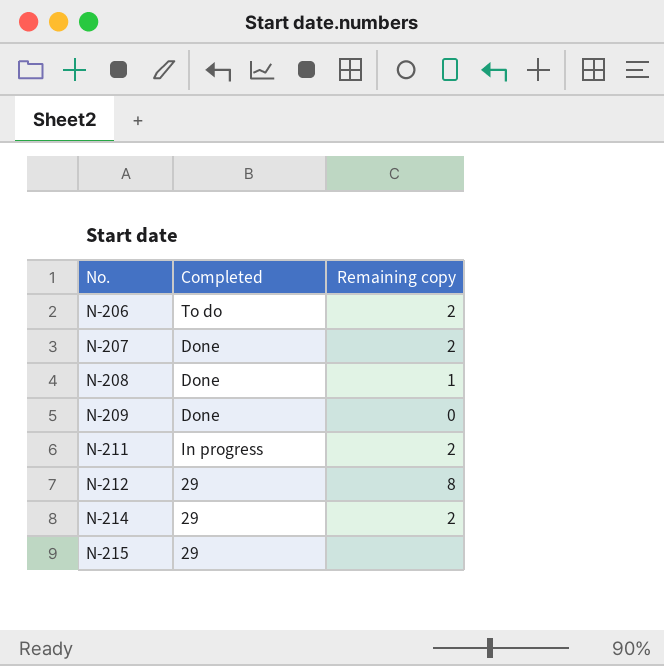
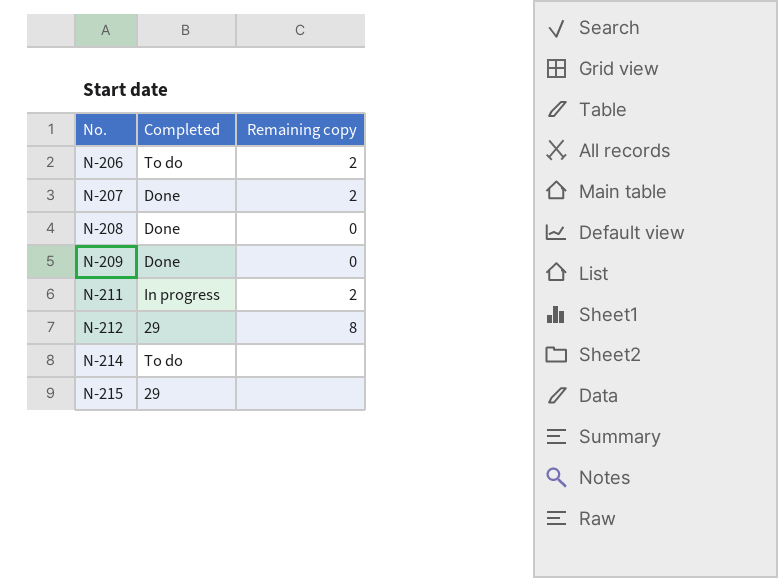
N-208 | Remaining copy: 1 -> 0
N-214 | Completed: 29 -> To do
N-214 | Remaining copy: 2 -> none

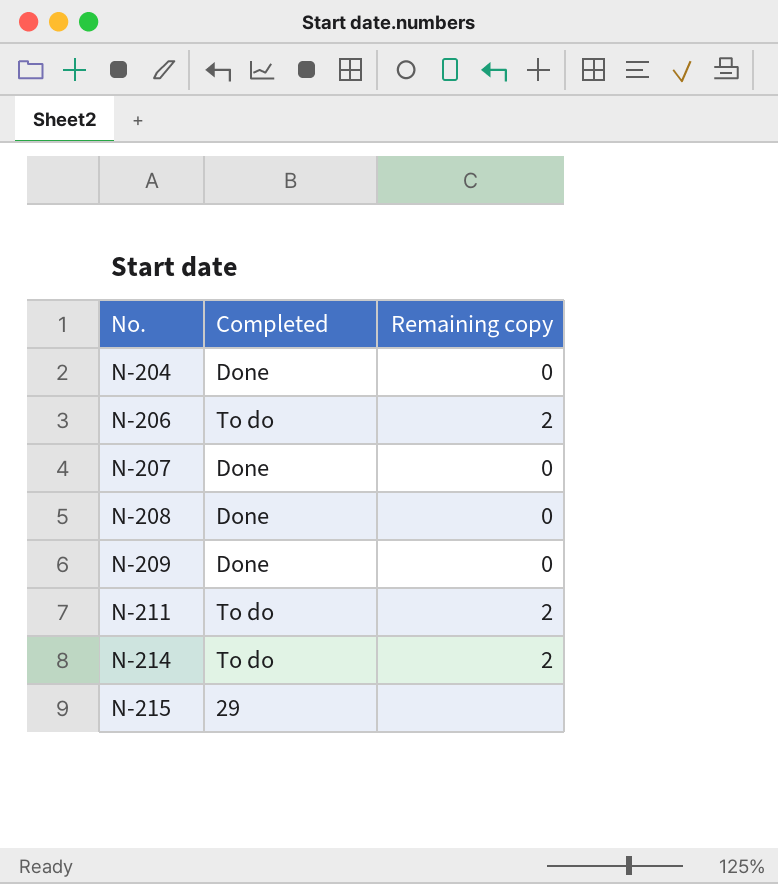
row N-212: 29 | 8 -> none
row N-204: none -> Done | 0
N-207 | Remaining copy: 2 -> 0
N-211 | Completed: In progress -> To do
N-214 | Remaining copy: none -> 2

